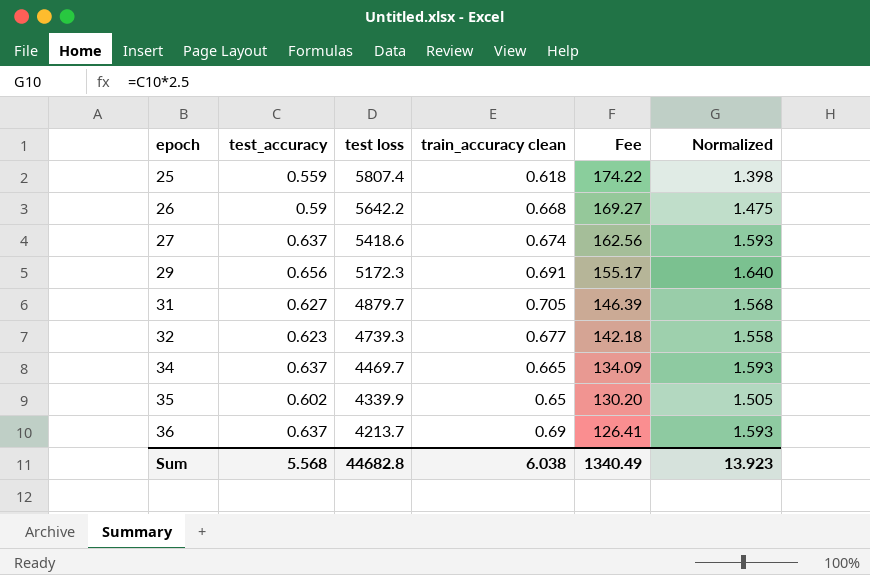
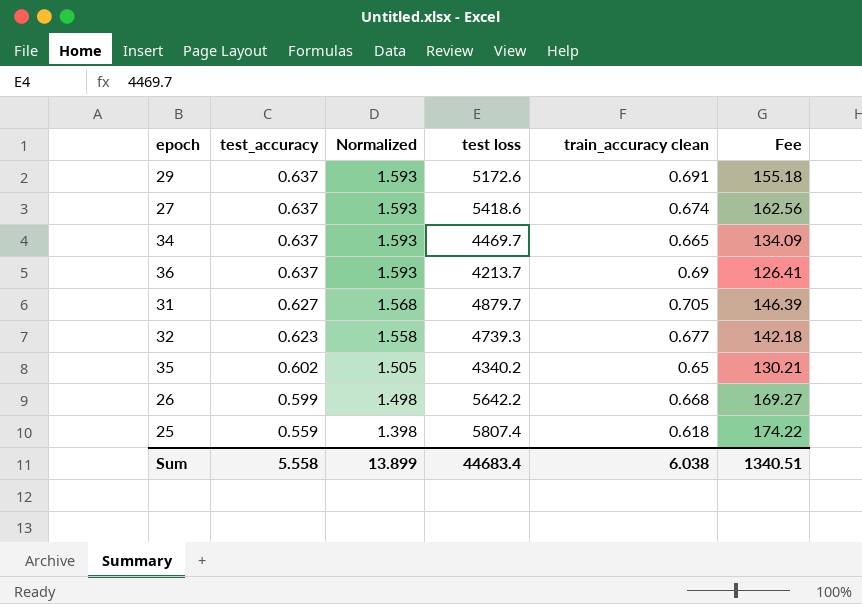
row order: epoch ascending -> test_accuracy descending
column Normalized | position: 6 -> 3
29 | test_accuracy: 0.656 -> 0.637
29 | Normalized: 1.640 -> 1.593
29 | test loss: 5172.3 -> 5172.6
29 | Fee: 155.17 -> 155.18
35 | test loss: 4339.9 -> 4340.2
35 | Fee: 130.20 -> 130.21
26 | test_accuracy: 0.59 -> 0.599
26 | Normalized: 1.475 -> 1.498
Sum | test_accuracy: 5.568 -> 5.558
Sum | Normalized: 13.923 -> 13.899
Sum | test loss: 44682.8 -> 44683.4
Sum | Fee: 1340.49 -> 1340.51

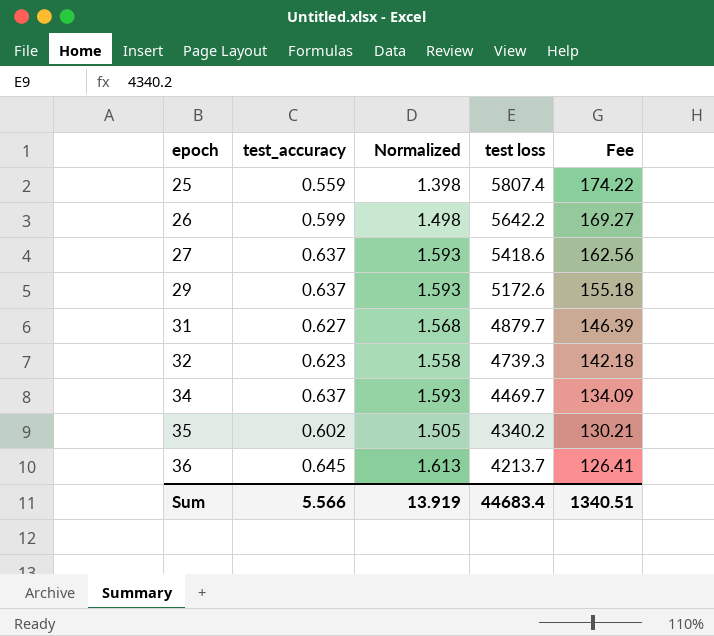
row order: test_accuracy descending -> epoch ascending
column train_accuracy clean | position: 5 -> none
36 | test_accuracy: 0.637 -> 0.645
36 | Normalized: 1.593 -> 1.613
Sum | test_accuracy: 5.558 -> 5.566
Sum | Normalized: 13.899 -> 13.919

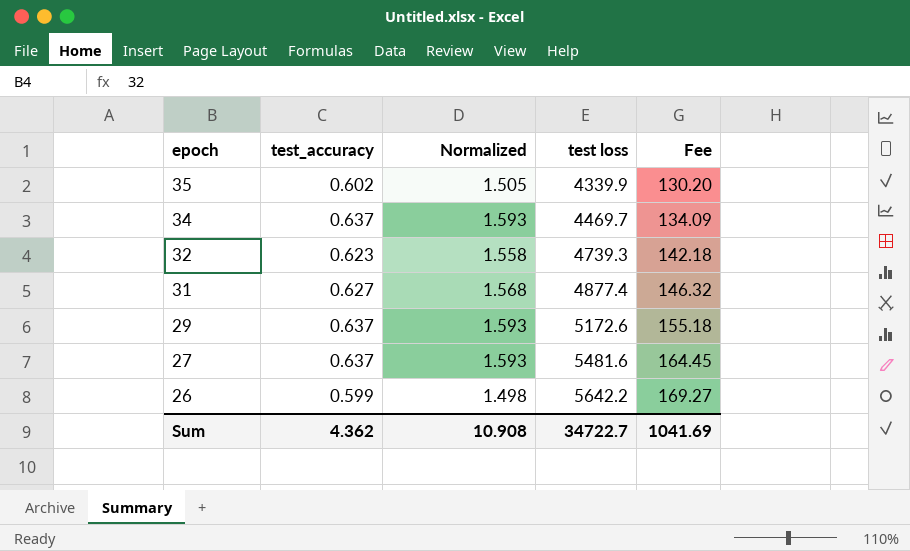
row order: epoch ascending -> epoch descending
row 25: 0.559 | 1.398 | 5807.4 | 174.22 -> none
row 36: 0.645 | 1.613 | 4213.7 | 126.41 -> none
35 | test loss: 4340.2 -> 4339.9
35 | Fee: 130.21 -> 130.20
31 | test loss: 4879.7 -> 4877.4
31 | Fee: 146.39 -> 146.32
27 | test loss: 5418.6 -> 5481.6
27 | Fee: 162.56 -> 164.45
Sum | test_accuracy: 5.566 -> 4.362
Sum | Normalized: 13.919 -> 10.908
Sum | test loss: 44683.4 -> 34722.7
Sum | Fee: 1340.51 -> 1041.69

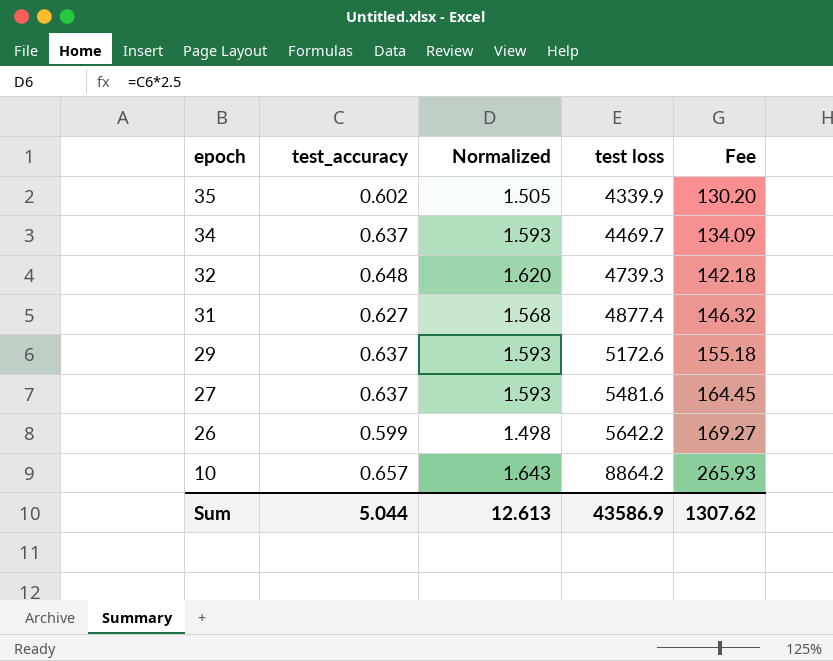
32 | test_accuracy: 0.623 -> 0.648
32 | Normalized: 1.558 -> 1.620
row 10: none -> 0.657 | 1.643 | 8864.2 | 265.93
Sum | test_accuracy: 4.362 -> 5.044
Sum | Normalized: 10.908 -> 12.613
Sum | test loss: 34722.7 -> 43586.9
Sum | Fee: 1041.69 -> 1307.62

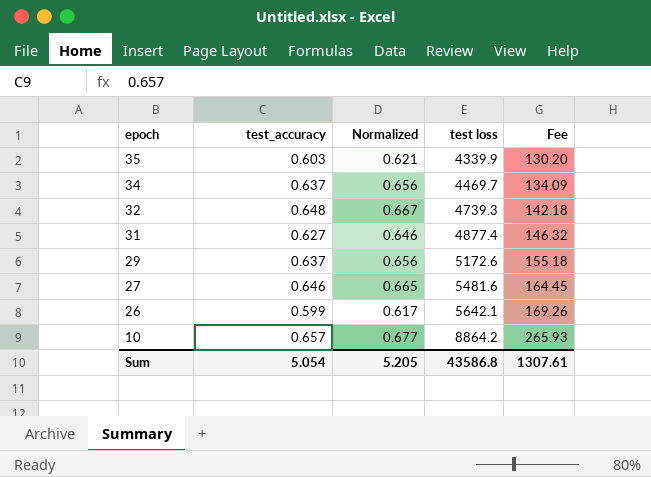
column Normalized | formula: [test_accuracy] * 2.5 -> [test_accuracy] * 1.03
35 | test_accuracy: 0.602 -> 0.603
27 | test_accuracy: 0.637 -> 0.646
26 | test loss: 5642.2 -> 5642.1
26 | Fee: 169.27 -> 169.26
Sum | test_accuracy: 5.044 -> 5.054
Sum | Normalized: 12.613 -> 5.205
Sum | test loss: 43586.9 -> 43586.8
Sum | Fee: 1307.62 -> 1307.61

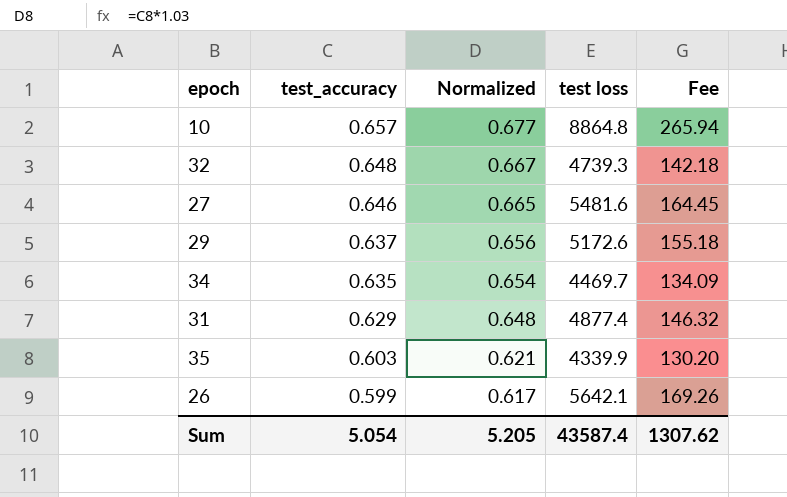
row order: epoch descending -> test_accuracy descending
10 | test loss: 8864.2 -> 8864.8
10 | Fee: 265.93 -> 265.94
34 | test_accuracy: 0.637 -> 0.635
34 | Normalized: 0.656 -> 0.654
31 | test_accuracy: 0.627 -> 0.629
31 | Normalized: 0.646 -> 0.648
Sum | test loss: 43586.8 -> 43587.4
Sum | Fee: 1307.61 -> 1307.62

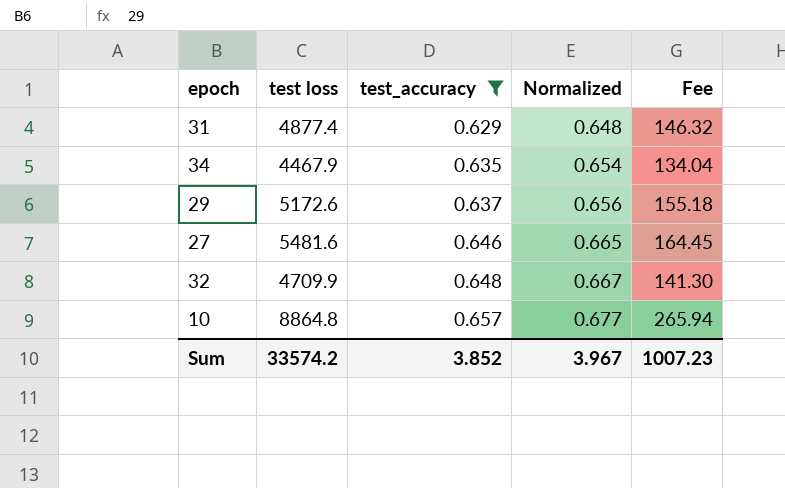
filter: none -> test_accuracy >= 0.629
row order: test_accuracy descending -> test_accuracy ascending
column test loss | position: 4 -> 2
34 | test loss: 4469.7 -> 4467.9
34 | Fee: 134.09 -> 134.04
32 | test loss: 4739.3 -> 4709.9
32 | Fee: 142.18 -> 141.30
Sum | test loss: 43587.4 -> 33574.2
Sum | test_accuracy: 5.054 -> 3.852
Sum | Normalized: 5.205 -> 3.967
Sum | Fee: 1307.62 -> 1007.23

